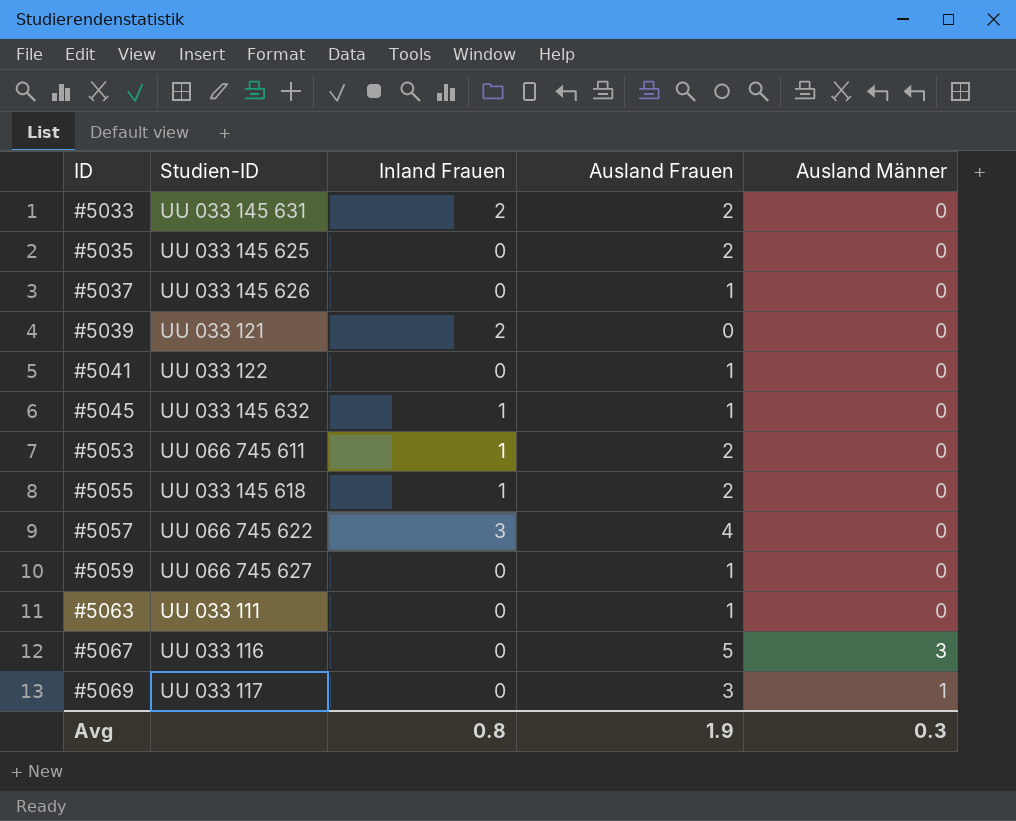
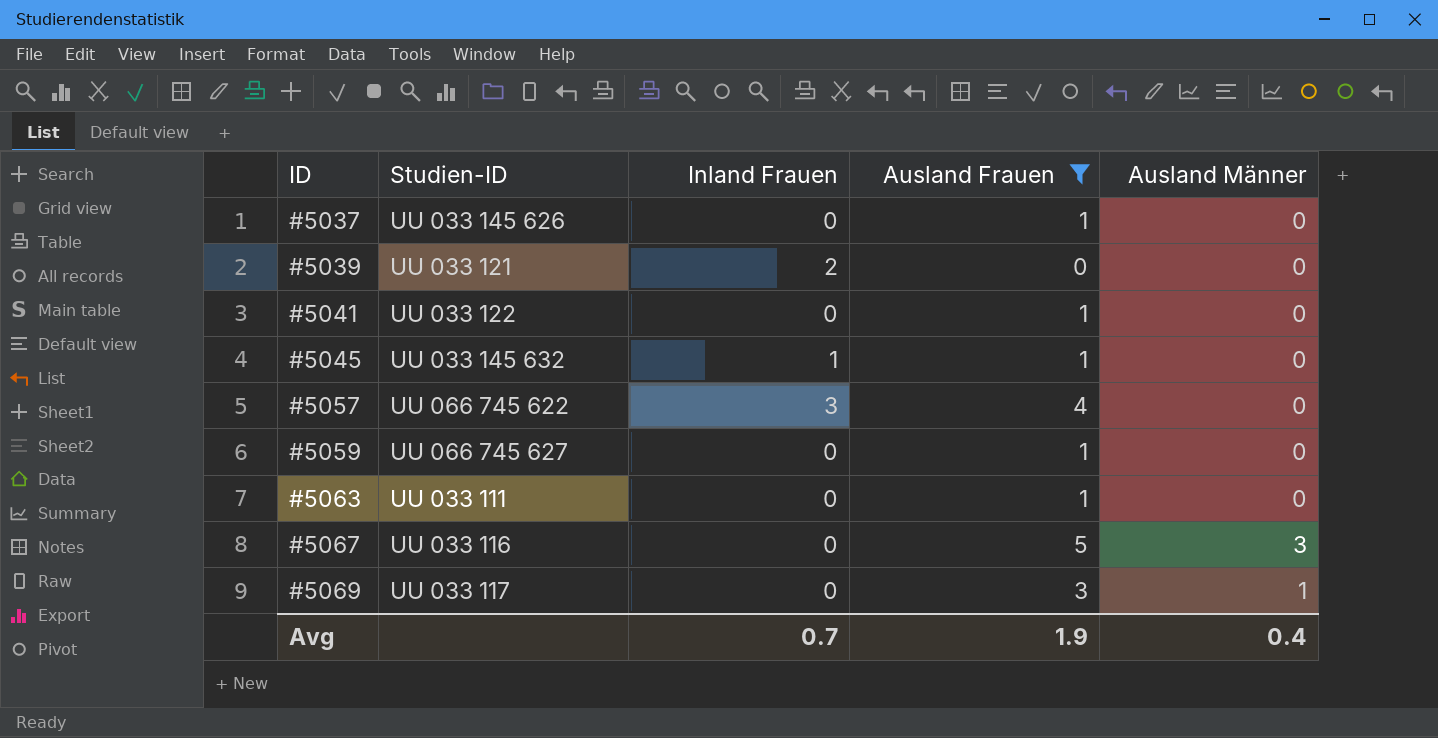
filter: none -> Ausland Frauen != 2
Avg | Inland Frauen: 0.8 -> 0.7
Avg | Ausland Männer: 0.3 -> 0.4

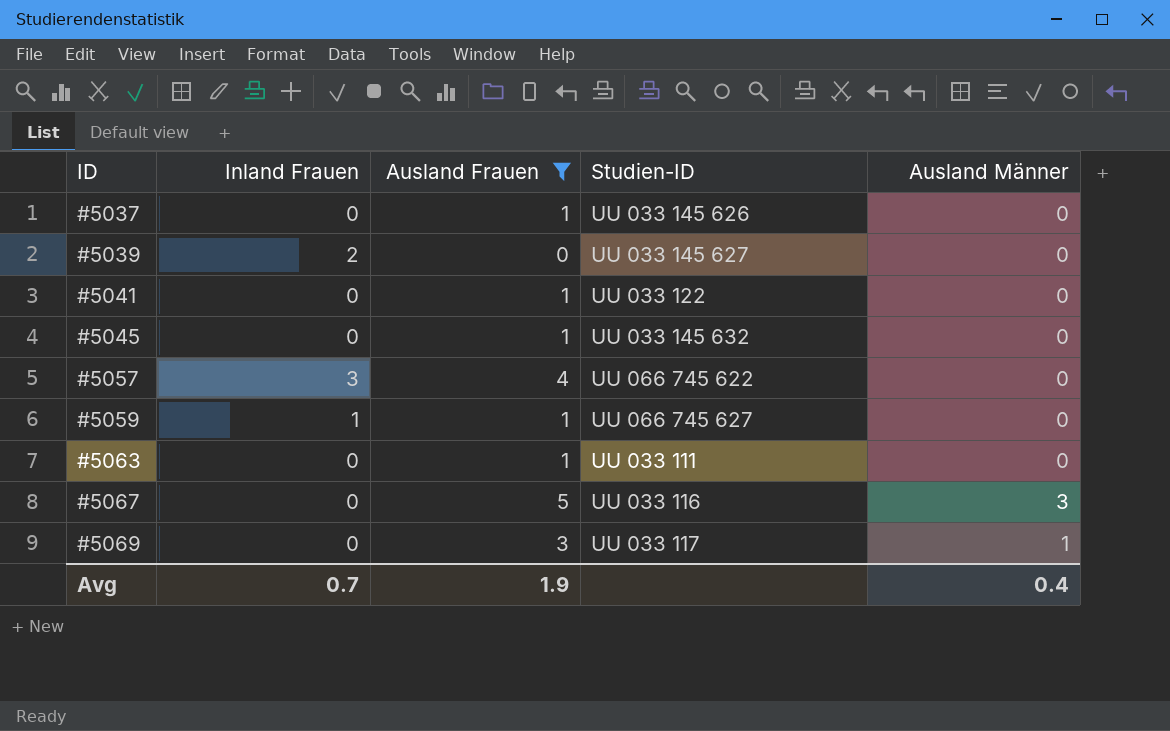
column Studien-ID | position: 2 -> 4
#5039 | Studien-ID: UU 033 121 -> UU 033 145 627
#5045 | Inland Frauen: 1 -> 0
#5059 | Inland Frauen: 0 -> 1

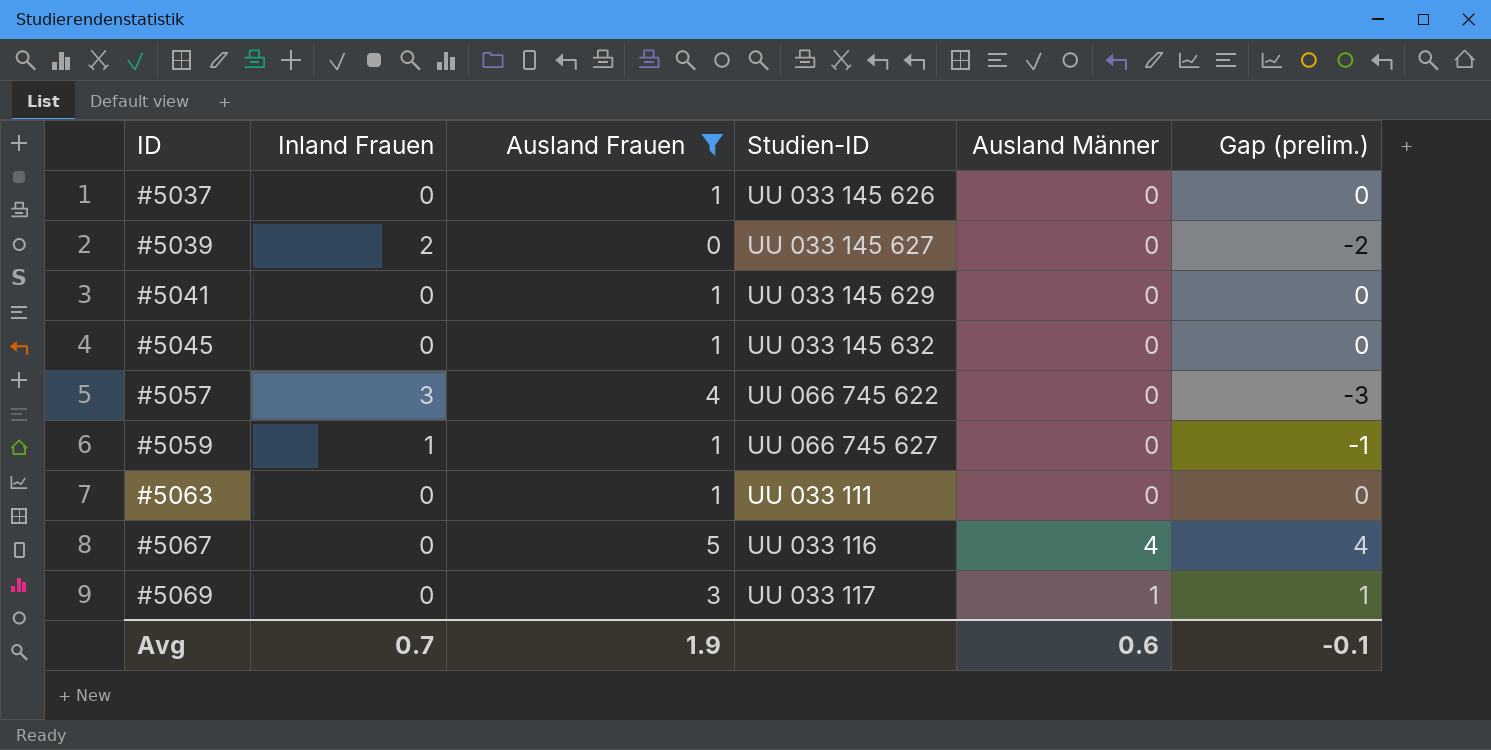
column Gap (prelim.) | formula: none -> [Ausland Männer] - [Inland Frauen]
#5041 | Studien-ID: UU 033 122 -> UU 033 145 629
#5067 | Ausland Männer: 3 -> 4
Avg | Ausland Männer: 0.4 -> 0.6

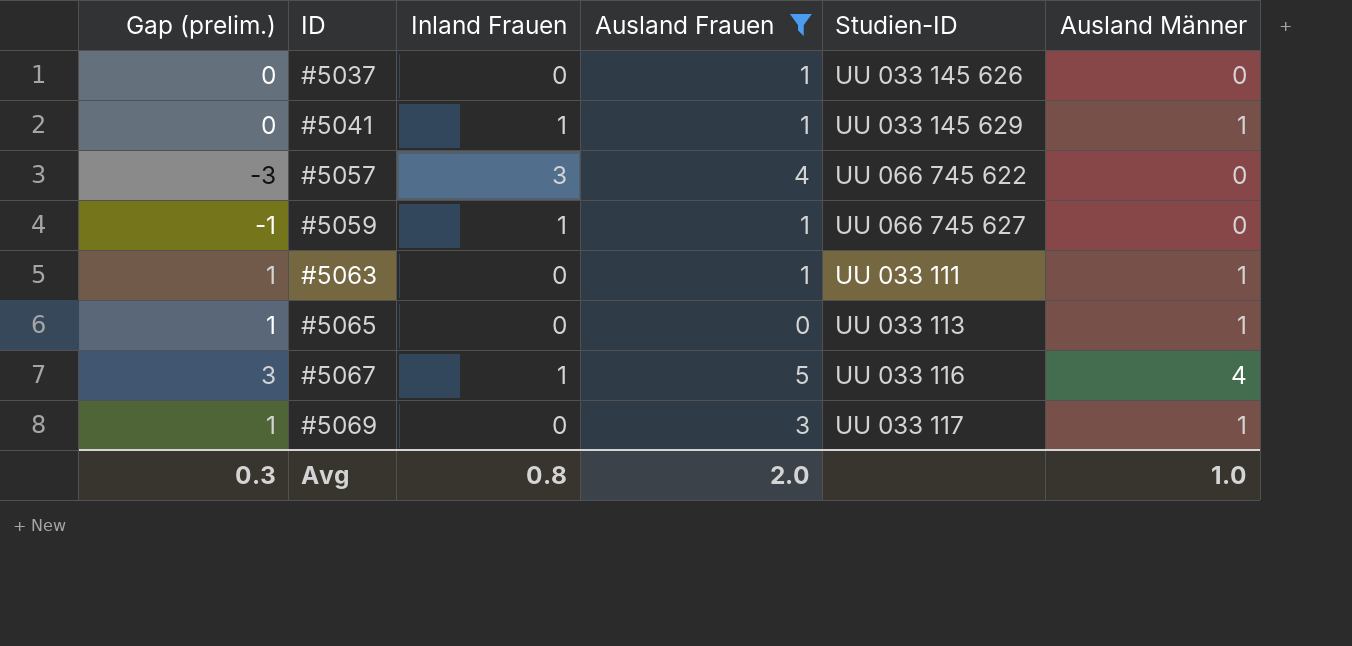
column Gap (prelim.) | position: 6 -> 1
row #5039: 2 | 0 | UU 033 145 627 | 0 | -2 -> none
row #5045: 0 | 1 | UU 033 145 632 | 0 | 0 -> none
#5041 | Inland Frauen: 0 -> 1
#5041 | Ausland Männer: 0 -> 1
#5063 | Gap (prelim.): 0 -> 1
#5063 | Ausland Männer: 0 -> 1
row #5065: none -> 1 | 0 | 0 | UU 033 113 | 1
#5067 | Gap (prelim.): 4 -> 3
#5067 | Inland Frauen: 0 -> 1
Avg | Gap (prelim.): -0.1 -> 0.3
Avg | Inland Frauen: 0.7 -> 0.8
Avg | Ausland Frauen: 1.9 -> 2.0
Avg | Ausland Männer: 0.6 -> 1.0

